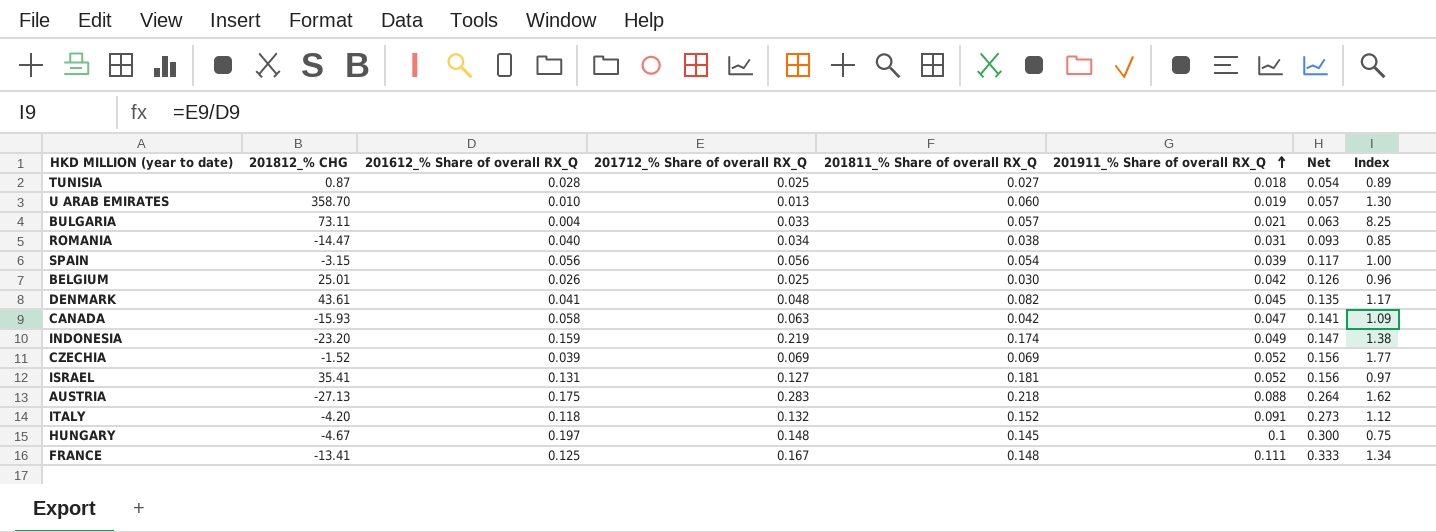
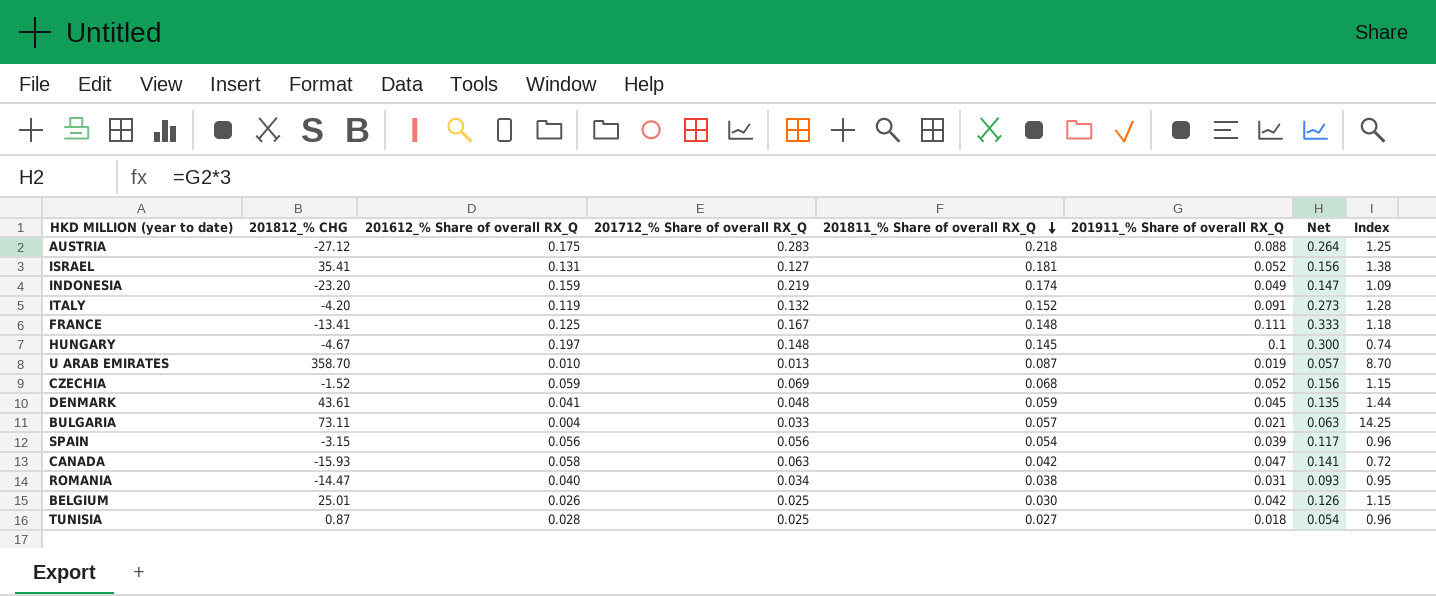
row order: 201911_% Share of overall RX_Q ascending -> 201811_% Share of overall RX_Q descending
column Index | formula: [201712_% Share of overall RX_Q] / [201612_% Share of overall RX_Q] -> [201811_% Share of overall RX_Q] / [201612_% Share of overall RX_Q]
AUSTRIA | 201812_% CHG: -27.13 -> -27.12
ITALY | 201612_% Share of overall RX_Q: 0.118 -> 0.119
U ARAB EMIRATES | 201811_% Share of overall RX_Q: 0.060 -> 0.087
CZECHIA | 201612_% Share of overall RX_Q: 0.039 -> 0.059
CZECHIA | 201811_% Share of overall RX_Q: 0.069 -> 0.068
DENMARK | 201811_% Share of overall RX_Q: 0.082 -> 0.059

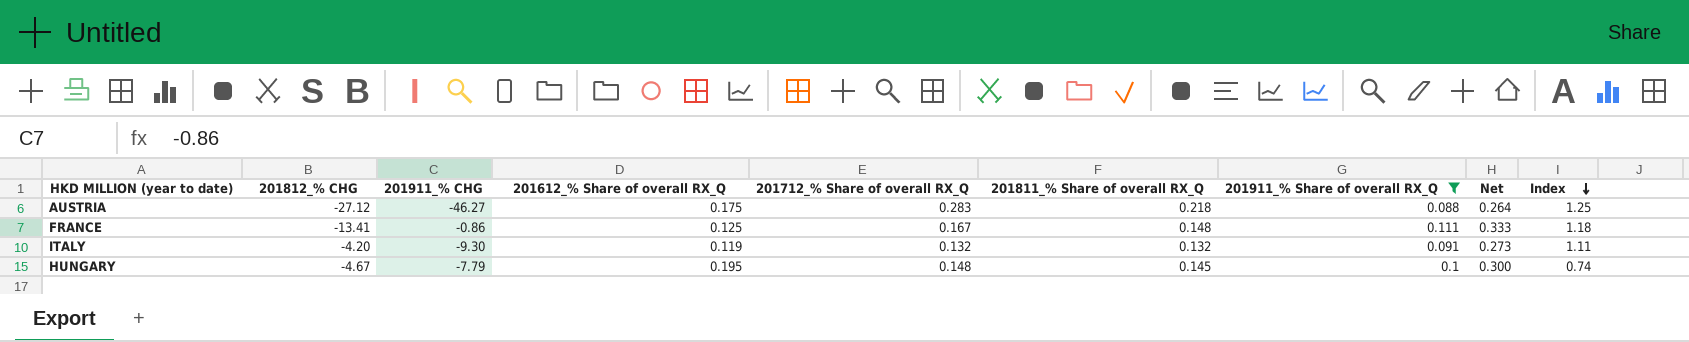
filter: none -> 201911_% Share of overall RX_Q >= 0.088
row order: 201811_% Share of overall RX_Q descending -> Index descending
column 201911_% CHG | position: none -> 3
ITALY | 201811_% Share of overall RX_Q: 0.152 -> 0.132
ITALY | Index: 1.28 -> 1.11
HUNGARY | 201612_% Share of overall RX_Q: 0.197 -> 0.195

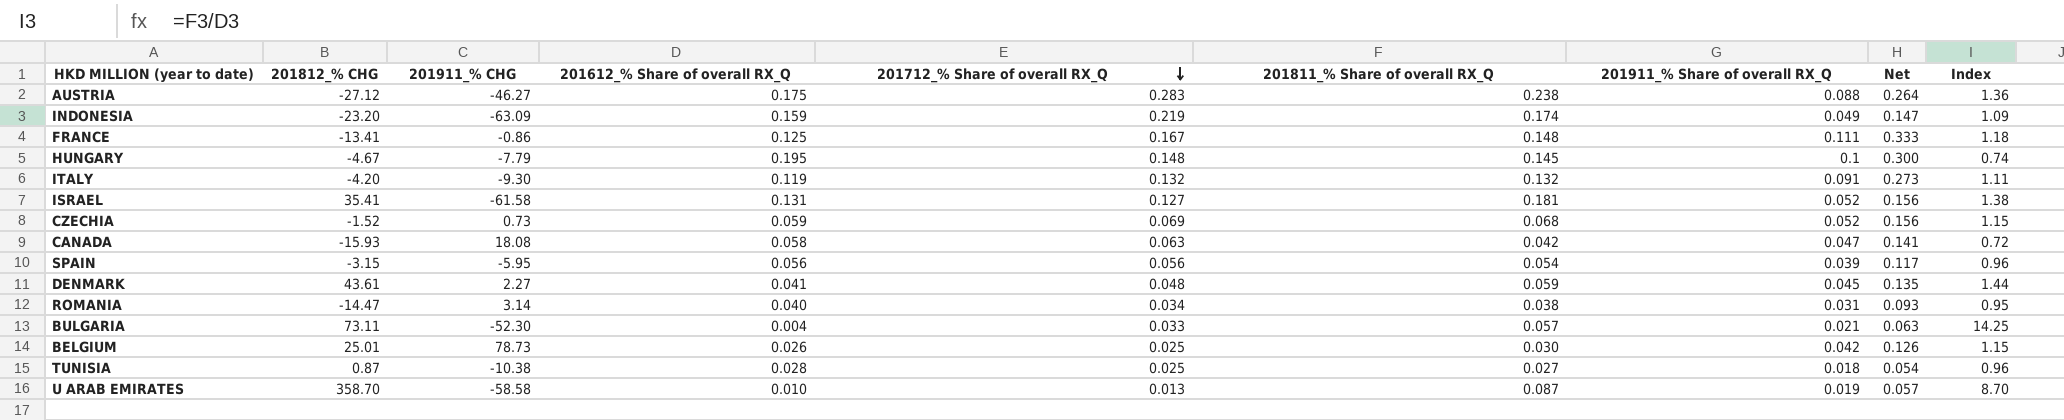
filter: 201911_% Share of overall RX_Q >= 0.088 -> none
row order: Index descending -> 201712_% Share of overall RX_Q descending
AUSTRIA | 201811_% Share of overall RX_Q: 0.218 -> 0.238
AUSTRIA | Index: 1.25 -> 1.36

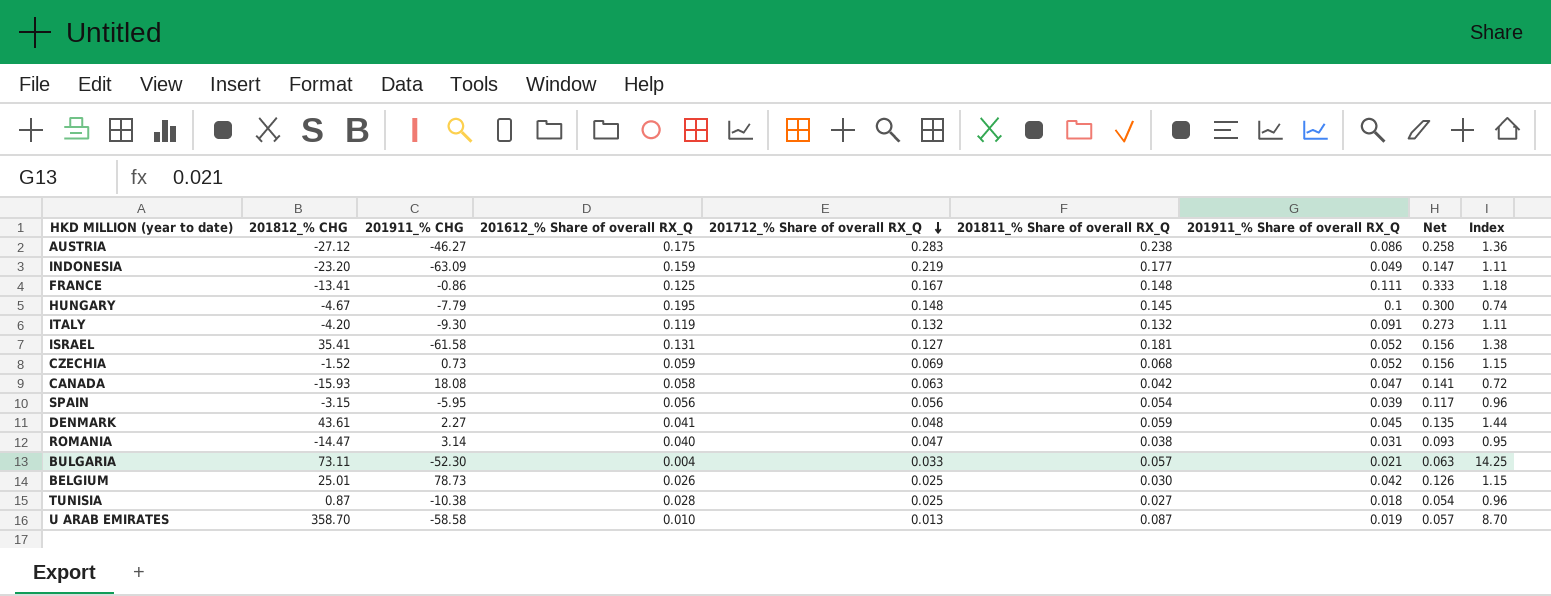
AUSTRIA | 201911_% Share of overall RX_Q: 0.088 -> 0.086
AUSTRIA | Net: 0.264 -> 0.258
INDONESIA | 201811_% Share of overall RX_Q: 0.174 -> 0.177
INDONESIA | Index: 1.09 -> 1.11
ROMANIA | 201712_% Share of overall RX_Q: 0.034 -> 0.047

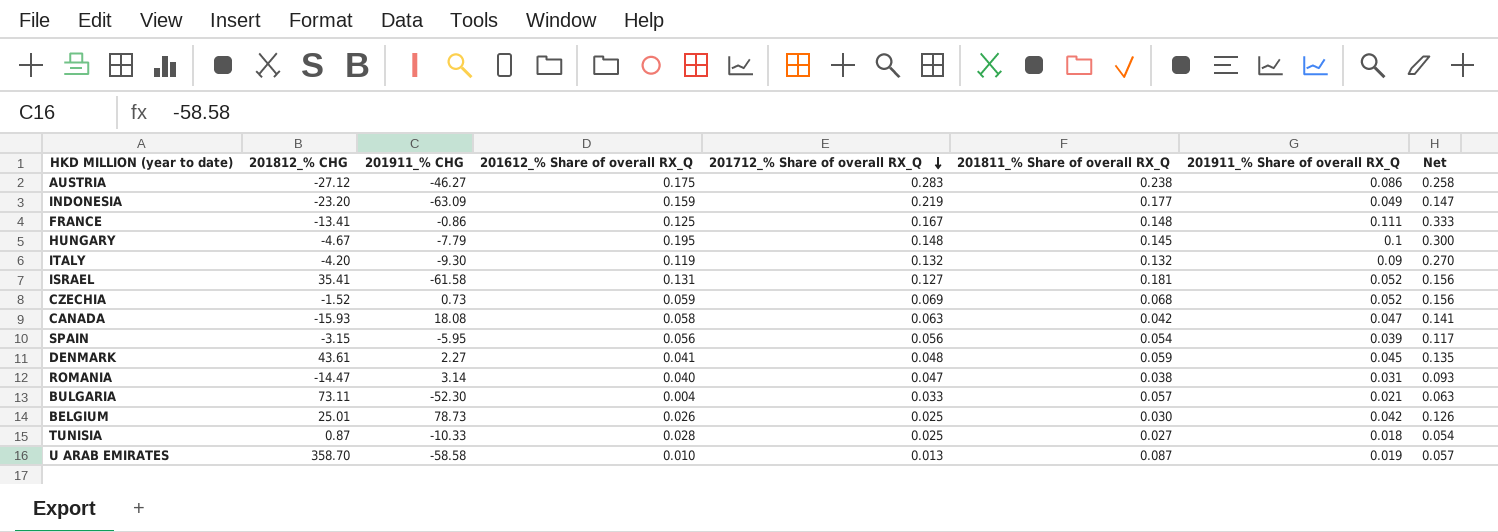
column Index | formula: [201811_% Share of overall RX_Q] / [201612_% Share of overall RX_Q] -> none
ITALY | 201911_% Share of overall RX_Q: 0.091 -> 0.09
ITALY | Net: 0.273 -> 0.270
TUNISIA | 201911_% CHG: -10.38 -> -10.33

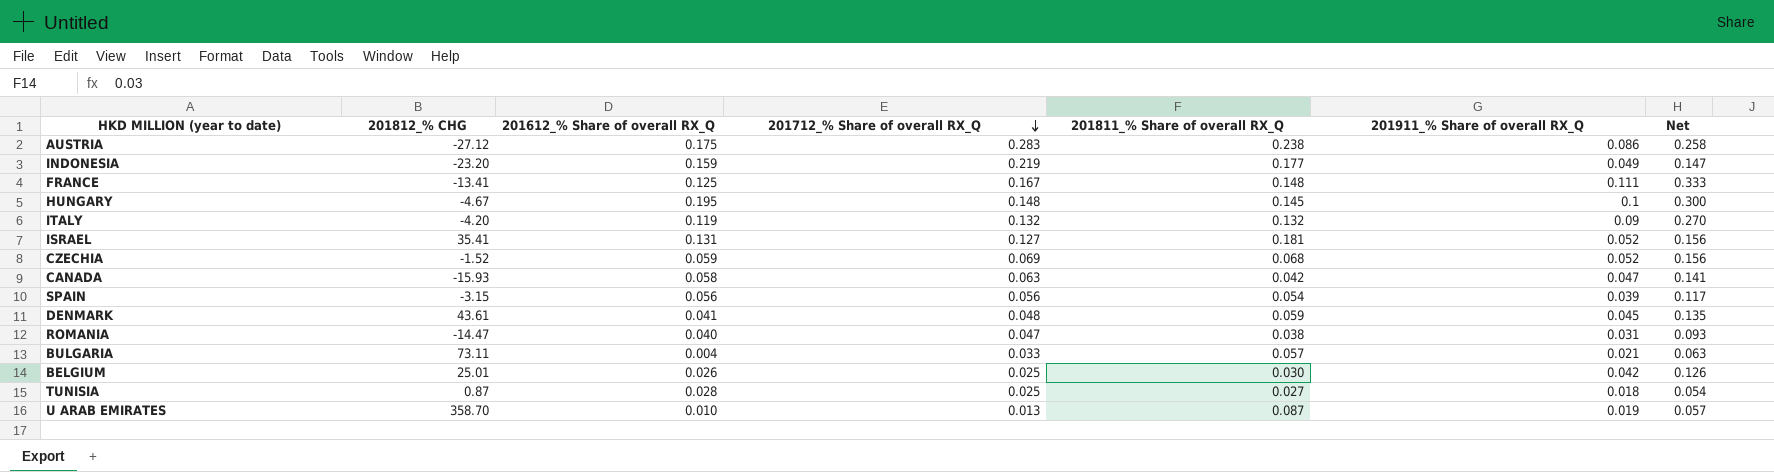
column 201911_% CHG | position: 3 -> none

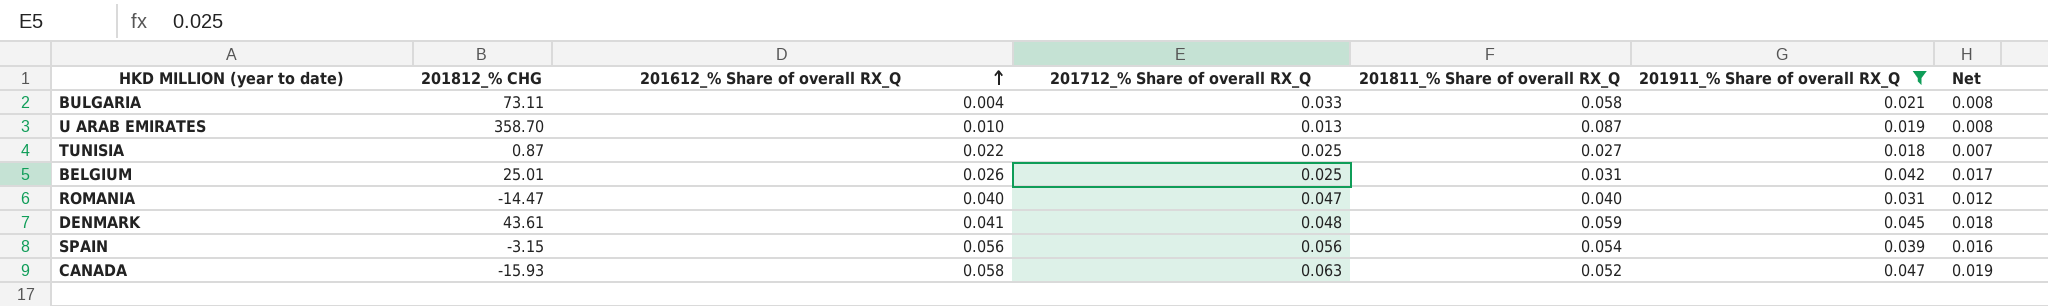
filter: none -> 201911_% Share of overall RX_Q <= 0.047
row order: 201712_% Share of overall RX_Q descending -> 201612_% Share of overall RX_Q ascending
column Net | formula: [201911_% Share of overall RX_Q] * 3 -> [201911_% Share of overall RX_Q] * 0.4
BULGARIA | 201811_% Share of overall RX_Q: 0.057 -> 0.058
TUNISIA | 201612_% Share of overall RX_Q: 0.028 -> 0.022
BELGIUM | 201811_% Share of overall RX_Q: 0.030 -> 0.031
ROMANIA | 201811_% Share of overall RX_Q: 0.038 -> 0.040
CANADA | 201811_% Share of overall RX_Q: 0.042 -> 0.052

